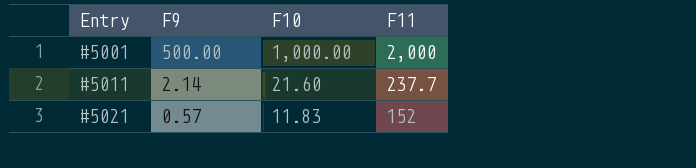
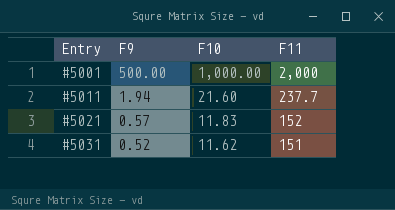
#5011 | F9: 2.14 -> 1.94
row #5031: none -> 0.52 | 11.62 | 151

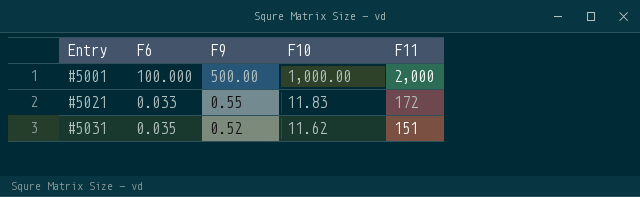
column F6 | position: none -> 2
row #5011: 1.94 | 21.60 | 237.7 -> none
#5021 | F9: 0.57 -> 0.55
#5021 | F11: 152 -> 172

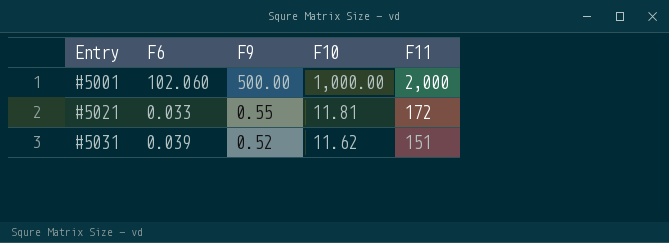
#5001 | F6: 100.000 -> 102.060
#5021 | F10: 11.83 -> 11.81
#5031 | F6: 0.035 -> 0.039

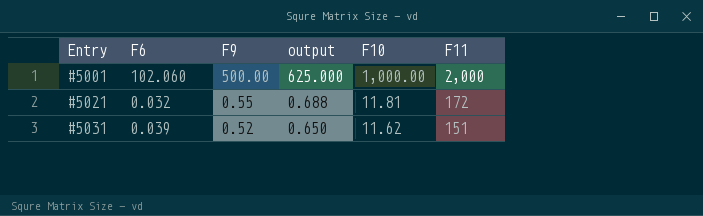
column output | formula: none -> [F9] * 1.25
#5021 | F6: 0.033 -> 0.032

